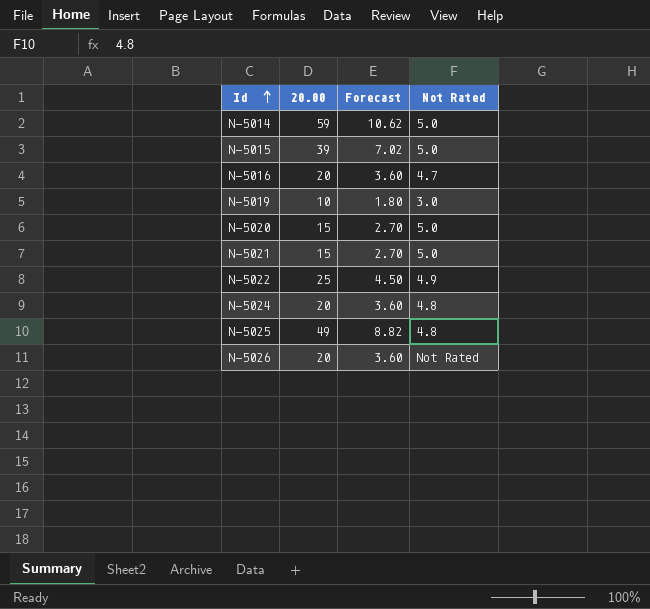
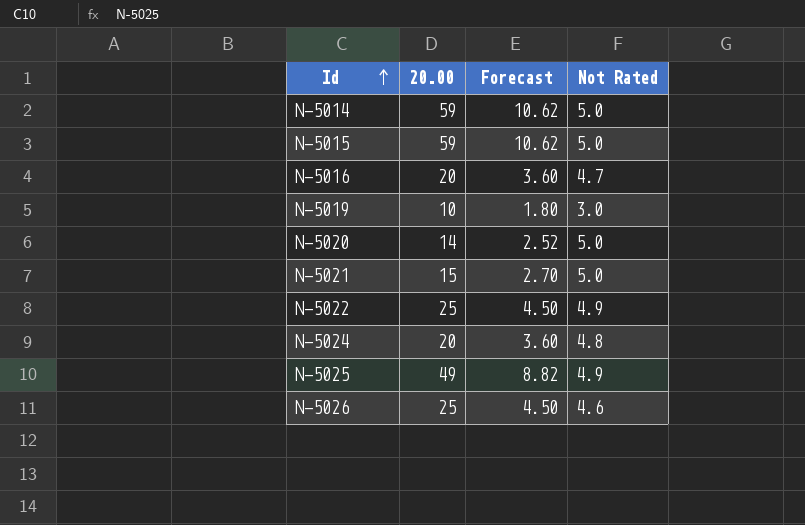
N-5015 | 20.00: 39 -> 59
N-5015 | Forecast: 7.02 -> 10.62
N-5020 | 20.00: 15 -> 14
N-5020 | Forecast: 2.70 -> 2.52
N-5025 | Not Rated: 4.8 -> 4.9
N-5026 | 20.00: 20 -> 25
N-5026 | Forecast: 3.60 -> 4.50
N-5026 | Not Rated: Not Rated -> 4.6

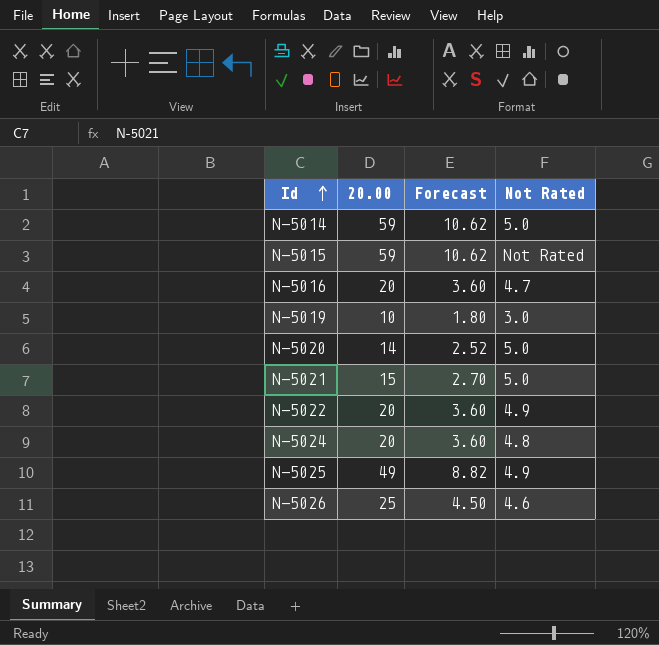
N-5015 | Not Rated: 5.0 -> Not Rated
N-5022 | 20.00: 25 -> 20
N-5022 | Forecast: 4.50 -> 3.60

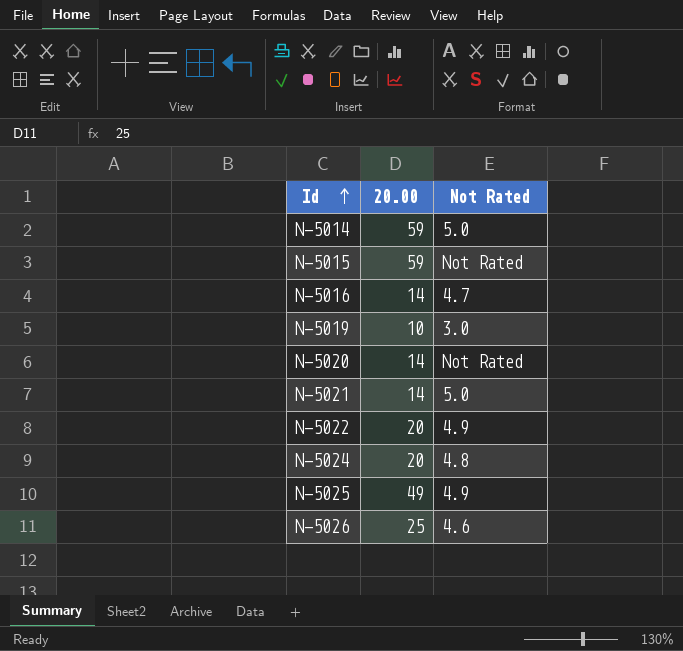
column Forecast | formula: [20.00] * 0.18 -> none
N-5016 | 20.00: 20 -> 14
N-5020 | Not Rated: 5.0 -> Not Rated
N-5021 | 20.00: 15 -> 14

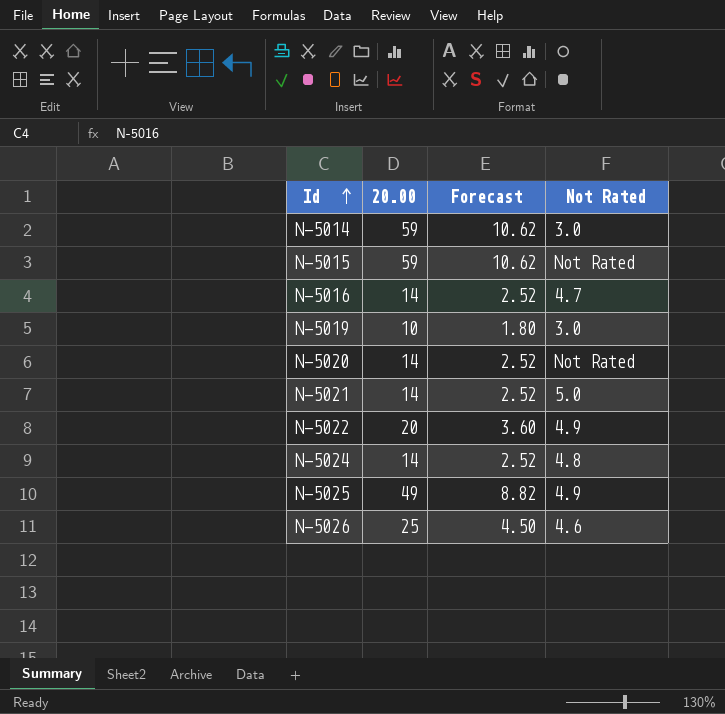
column Forecast | formula: none -> [20.00] * 0.18
N-5014 | Not Rated: 5.0 -> 3.0
N-5024 | 20.00: 20 -> 14

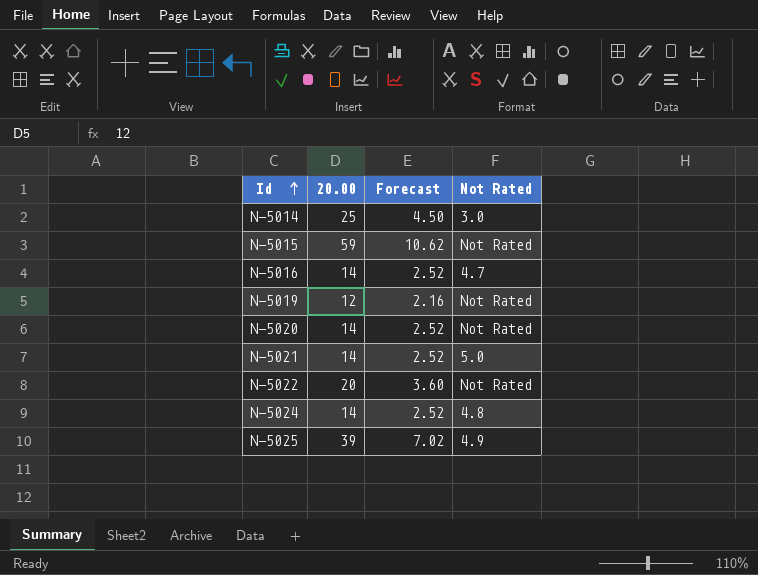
row N-5026: 25 | 4.50 | 4.6 -> none
N-5014 | 20.00: 59 -> 25
N-5014 | Forecast: 10.62 -> 4.50
N-5019 | 20.00: 10 -> 12
N-5019 | Forecast: 1.80 -> 2.16
N-5019 | Not Rated: 3.0 -> Not Rated
N-5022 | Not Rated: 4.9 -> Not Rated
N-5025 | 20.00: 49 -> 39
N-5025 | Forecast: 8.82 -> 7.02

